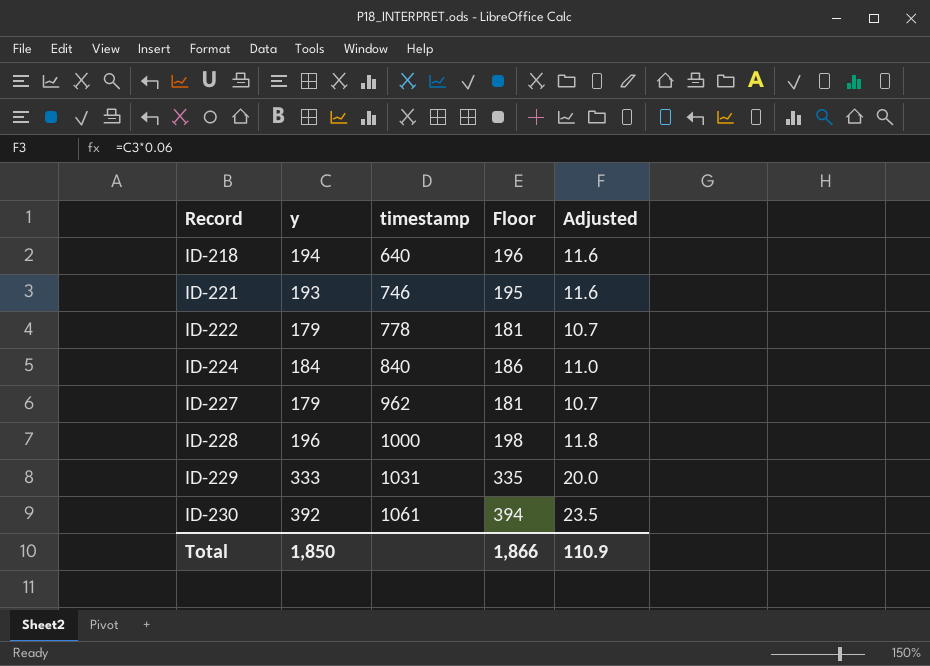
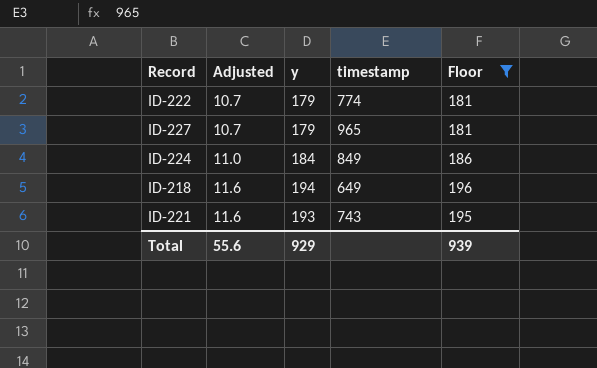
filter: none -> Floor <= 196
row order: Record ascending -> Adjusted ascending
column Adjusted | position: 5 -> 2
ID-222 | timestamp: 778 -> 774
ID-227 | timestamp: 962 -> 965
ID-224 | timestamp: 840 -> 849
ID-218 | timestamp: 640 -> 649
ID-221 | timestamp: 746 -> 743
Total | Adjusted: 110.9 -> 55.6
Total | y: 1,850 -> 929
Total | Floor: 1,866 -> 939

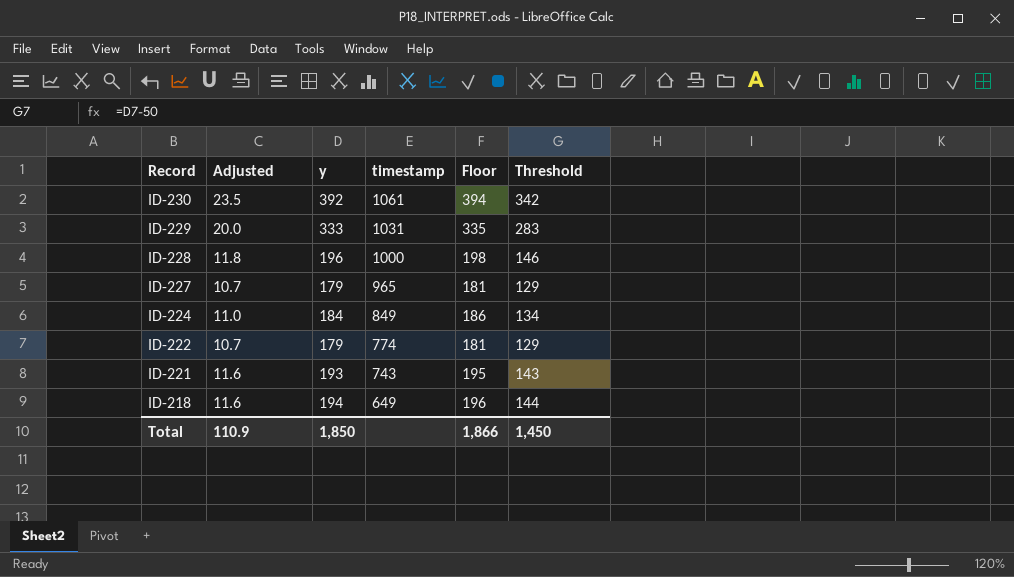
filter: Floor <= 196 -> none
row order: Adjusted ascending -> Record descending
column Threshold | formula: none -> [y] - 50
Total | Adjusted: 55.6 -> 110.9
Total | y: 929 -> 1,850
Total | Floor: 939 -> 1,866

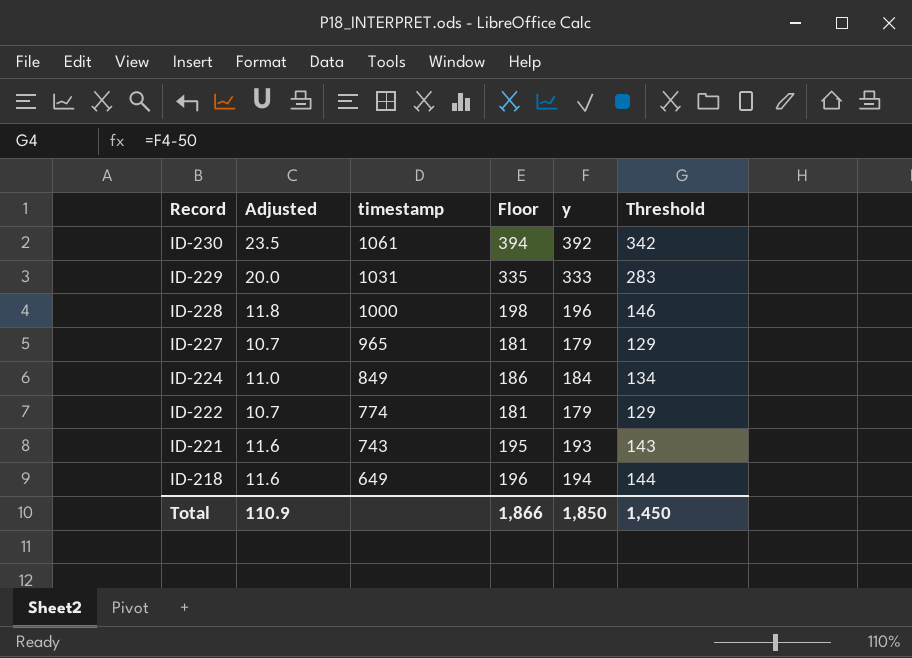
column y | position: 3 -> 5

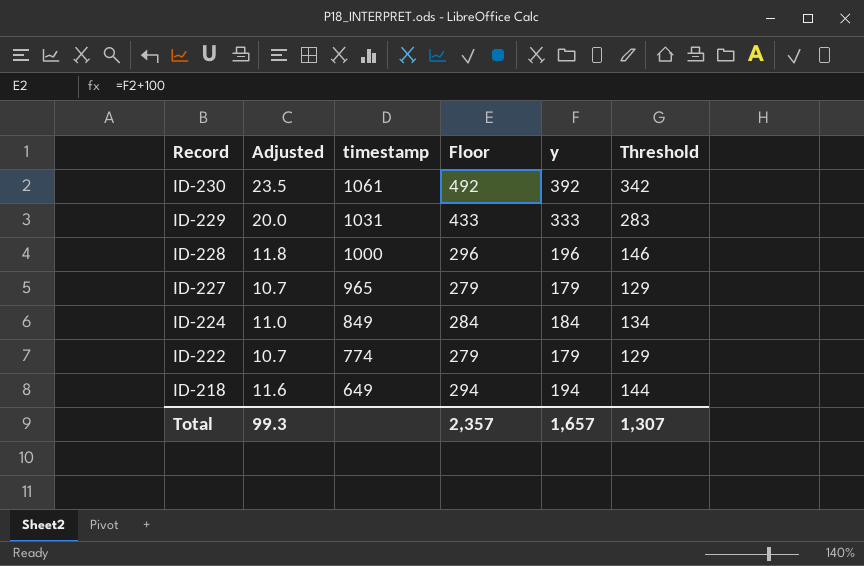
column Floor | formula: [y] + 2 -> [y] + 100
row ID-221: 11.6 | 743 | 195 | 193 | 143 -> none
Total | Adjusted: 110.9 -> 99.3
Total | Floor: 1,866 -> 2,357
Total | y: 1,850 -> 1,657
Total | Threshold: 1,450 -> 1,307

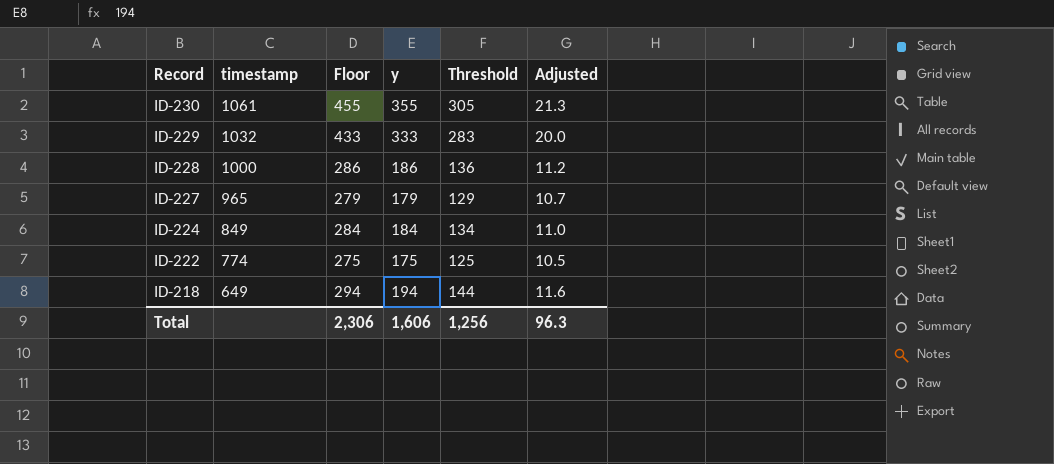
column Adjusted | position: 2 -> 6
ID-230 | Floor: 492 -> 455
ID-230 | y: 392 -> 355
ID-230 | Threshold: 342 -> 305
ID-230 | Adjusted: 23.5 -> 21.3
ID-229 | timestamp: 1031 -> 1032
ID-228 | Floor: 296 -> 286
ID-228 | y: 196 -> 186
ID-228 | Threshold: 146 -> 136
ID-228 | Adjusted: 11.8 -> 11.2
ID-222 | Floor: 279 -> 275
ID-222 | y: 179 -> 175
ID-222 | Threshold: 129 -> 125
ID-222 | Adjusted: 10.7 -> 10.5
Total | Floor: 2,357 -> 2,306
Total | y: 1,657 -> 1,606
Total | Threshold: 1,307 -> 1,256
Total | Adjusted: 99.3 -> 96.3

